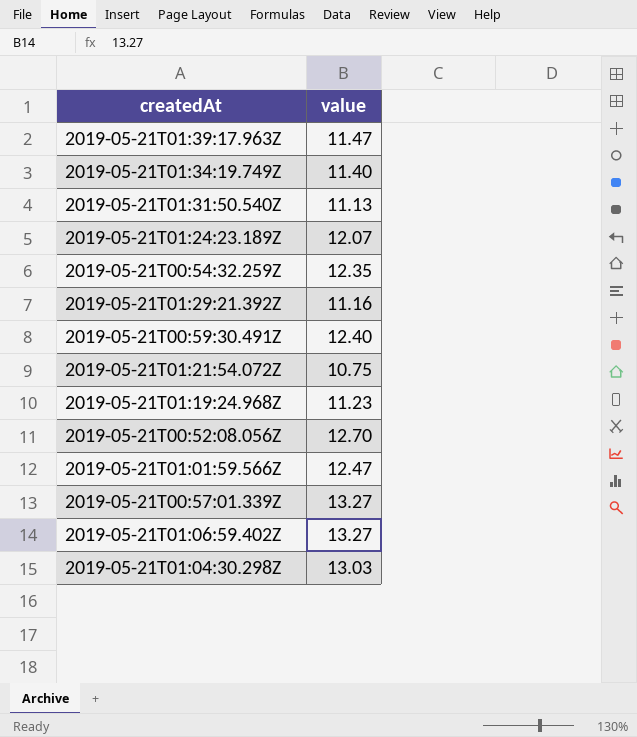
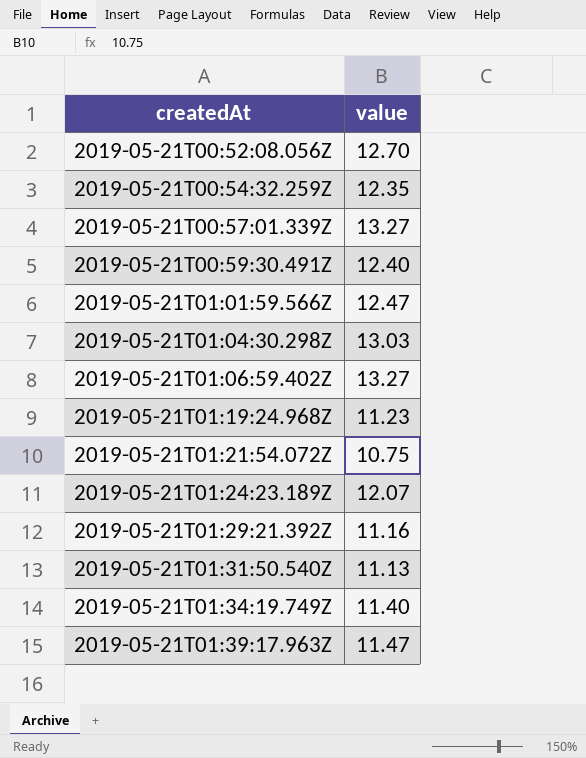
row order: none -> createdAt ascending

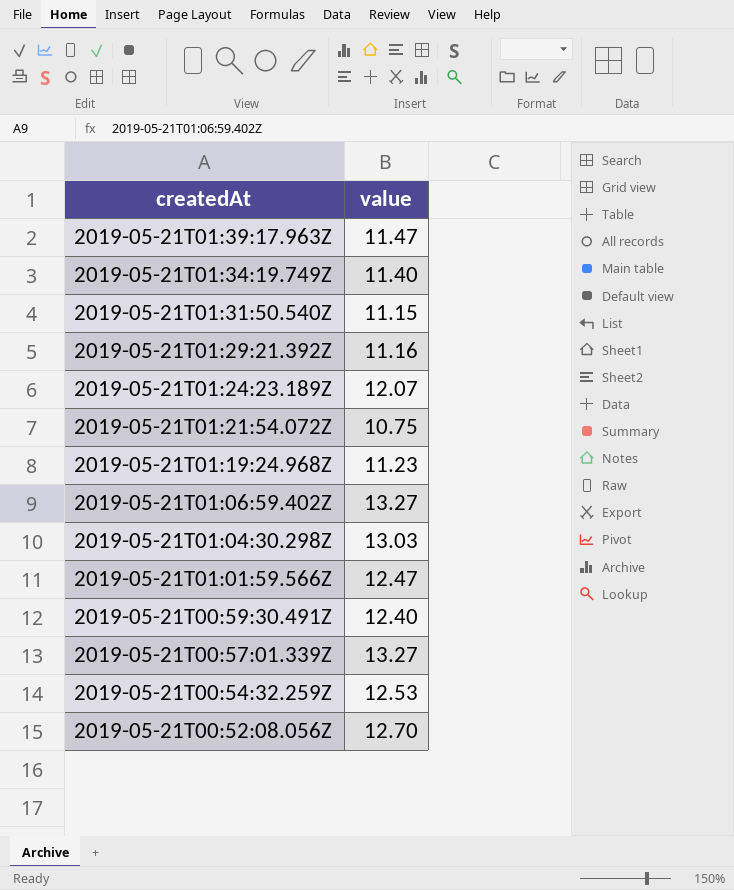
row order: createdAt ascending -> createdAt descending
2019-05-21T01:31:50.540Z | value: 11.13 -> 11.15
2019-05-21T00:54:32.259Z | value: 12.35 -> 12.53

